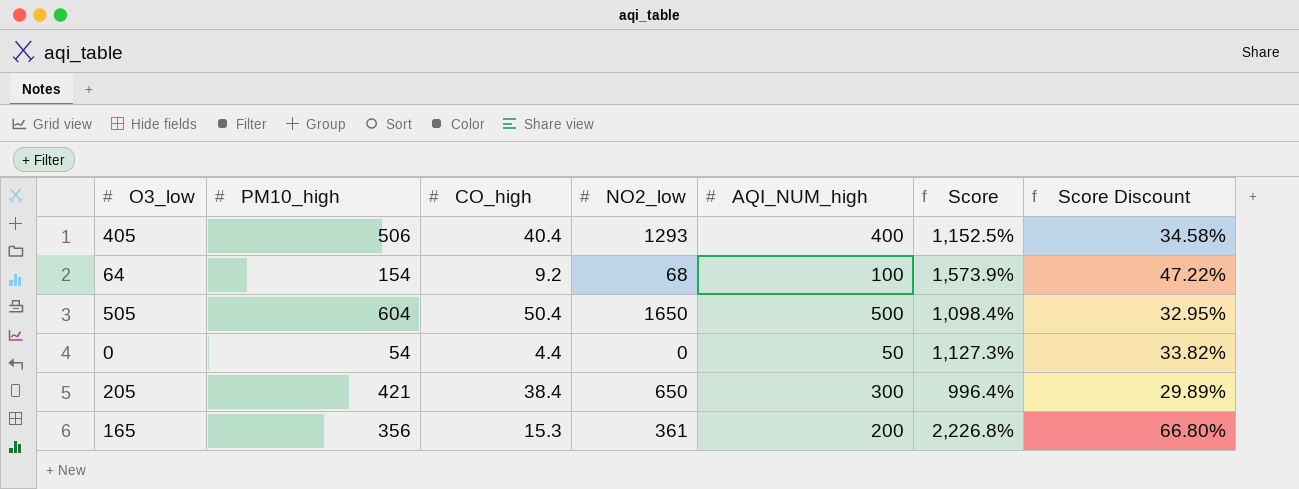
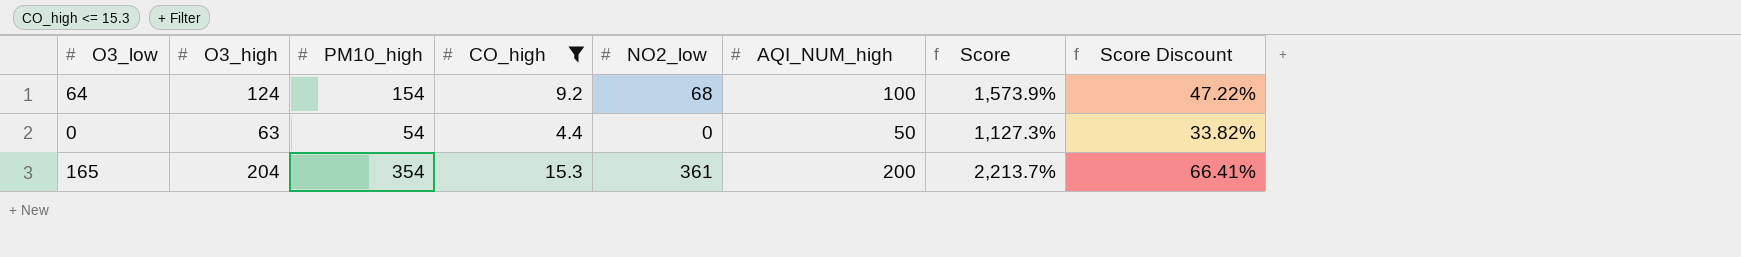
filter: none -> CO_high <= 15.3
column O3_high | position: none -> 2
165 | PM10_high: 356 -> 354
165 | Score: 2,226.8% -> 2,213.7%
165 | Score Discount: 66.80% -> 66.41%

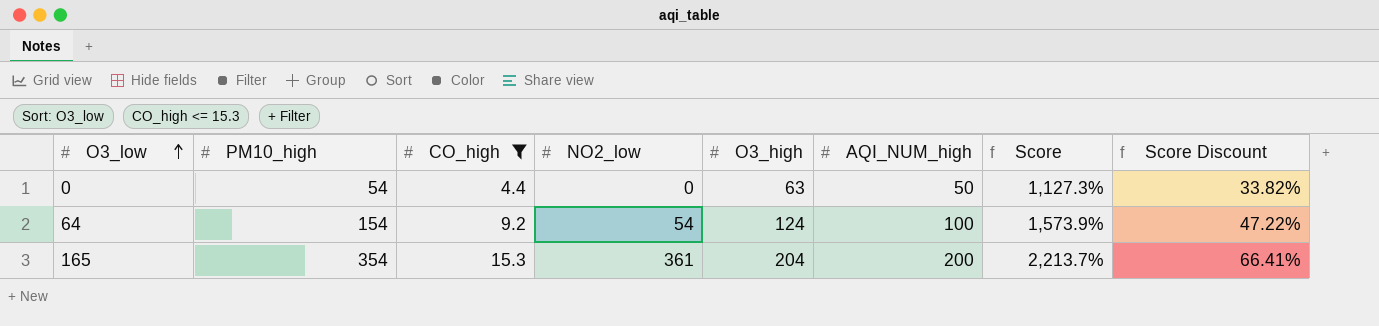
row order: none -> O3_low ascending
column O3_high | position: 2 -> 5
64 | NO2_low: 68 -> 54

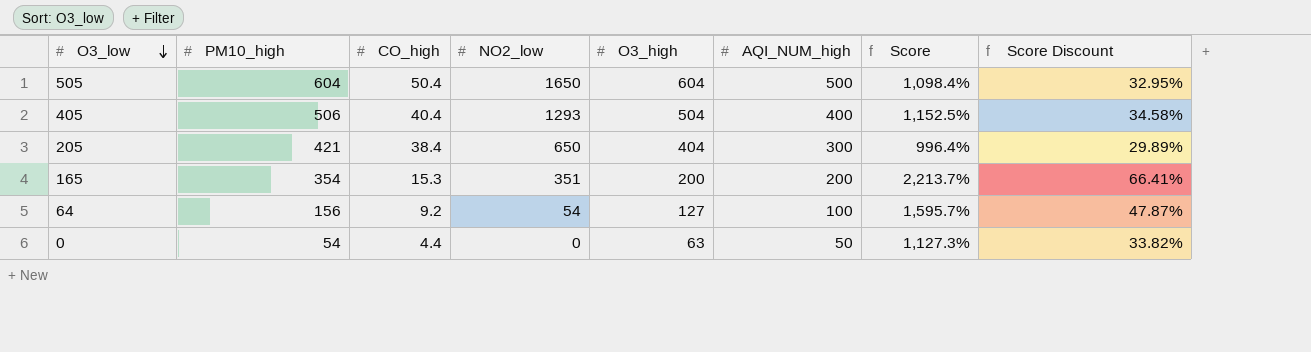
filter: CO_high <= 15.3 -> none
row order: O3_low ascending -> O3_low descending
165 | NO2_low: 361 -> 351
165 | O3_high: 204 -> 200
64 | PM10_high: 154 -> 156
64 | O3_high: 124 -> 127
64 | Score: 1,573.9% -> 1,595.7%
64 | Score Discount: 47.22% -> 47.87%

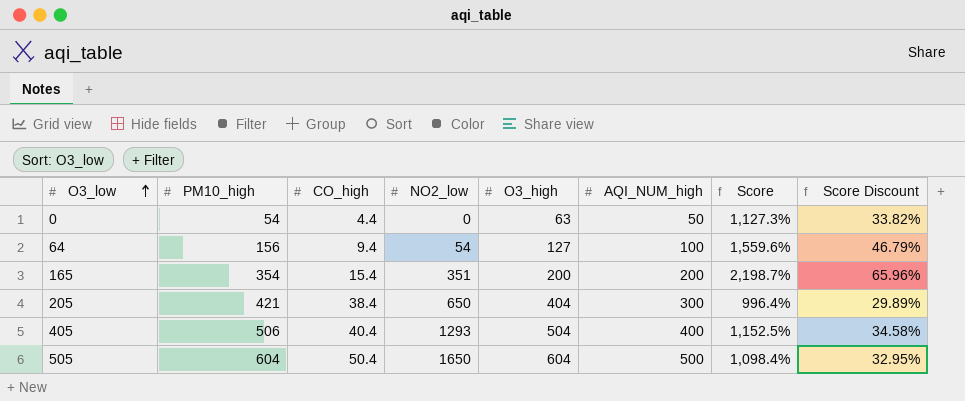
row order: O3_low descending -> O3_low ascending
64 | CO_high: 9.2 -> 9.4
64 | Score: 1,595.7% -> 1,559.6%
64 | Score Discount: 47.87% -> 46.79%
165 | CO_high: 15.3 -> 15.4
165 | Score: 2,213.7% -> 2,198.7%
165 | Score Discount: 66.41% -> 65.96%

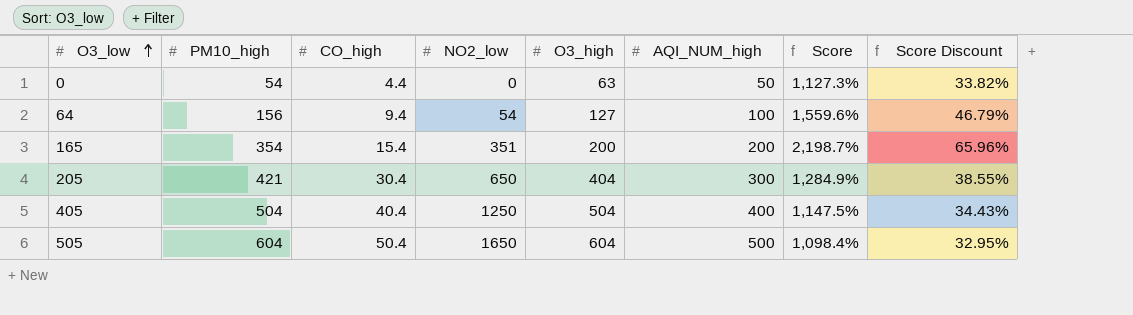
205 | CO_high: 38.4 -> 30.4
205 | Score: 996.4% -> 1,284.9%
205 | Score Discount: 29.89% -> 38.55%
405 | PM10_high: 506 -> 504
405 | NO2_low: 1293 -> 1250
405 | Score: 1,152.5% -> 1,147.5%
405 | Score Discount: 34.58% -> 34.43%

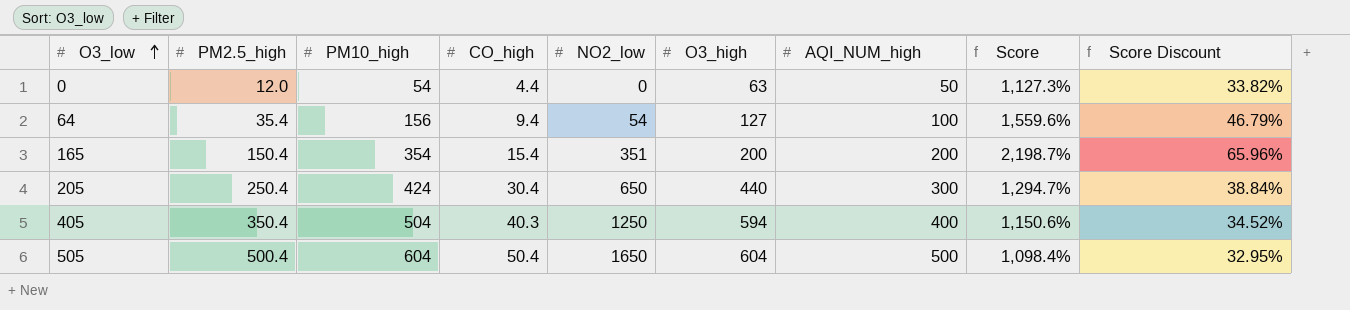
column PM2.5_high | position: none -> 2
205 | PM10_high: 421 -> 424
205 | O3_high: 404 -> 440
205 | Score: 1,284.9% -> 1,294.7%
205 | Score Discount: 38.55% -> 38.84%
405 | CO_high: 40.4 -> 40.3
405 | O3_high: 504 -> 594
405 | Score: 1,147.5% -> 1,150.6%
405 | Score Discount: 34.43% -> 34.52%

